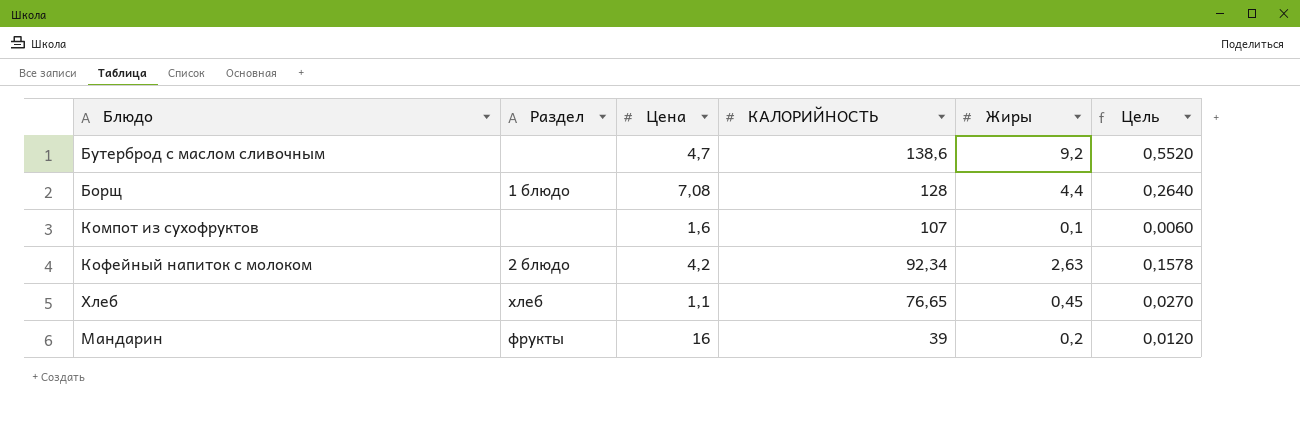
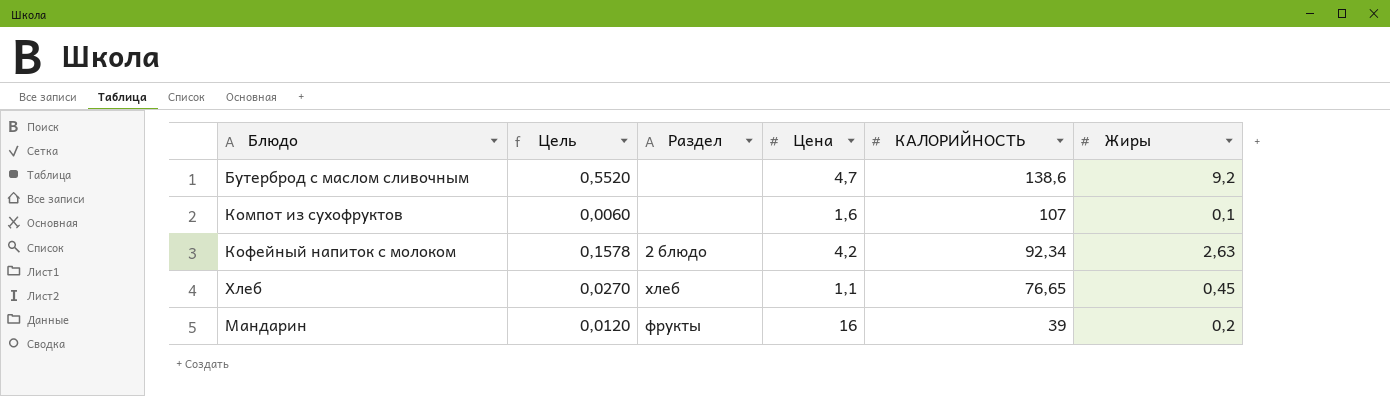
column Цель | position: 6 -> 2
row Борщ: 1 блюдо | 7,08 | 128 | 4,4 | 0,2640 -> none

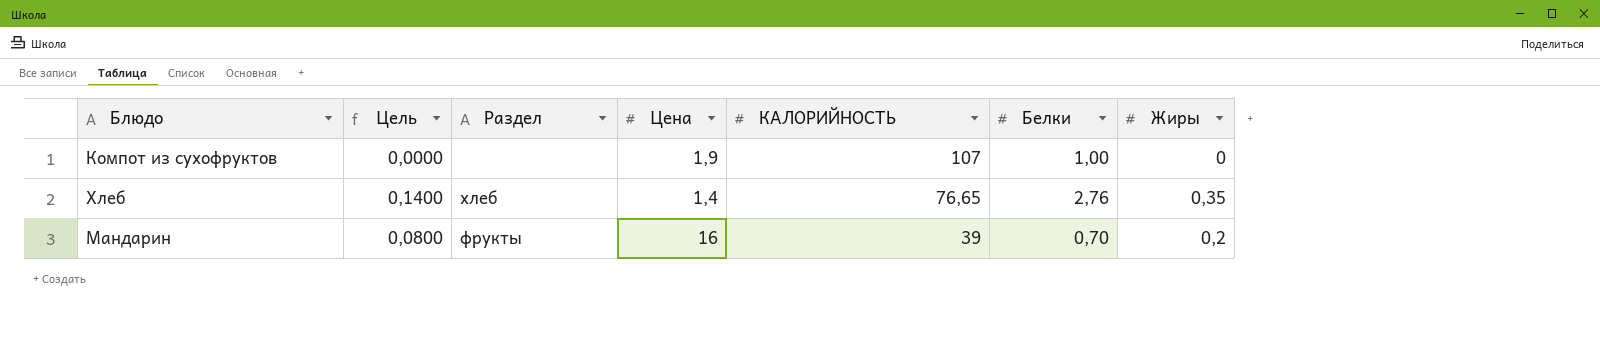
column Цель | formula: [Жиры] * 0,06 -> [Жиры] * 0,4
column Белки | position: none -> 6
row Бутерброд с маслом сливочным: 0,5520 | none | 4,7 | 138,6 | 9,2 -> none
row Кофейный напиток с молоком: 0,1578 | 2 блюдо | 4,2 | 92,34 | 2,63 -> none
Компот из сухофруктов | Цена: 1,6 -> 1,9
Компот из сухофруктов | Жиры: 0,1 -> 0
Хлеб | Цена: 1,1 -> 1,4
Хлеб | Жиры: 0,45 -> 0,35

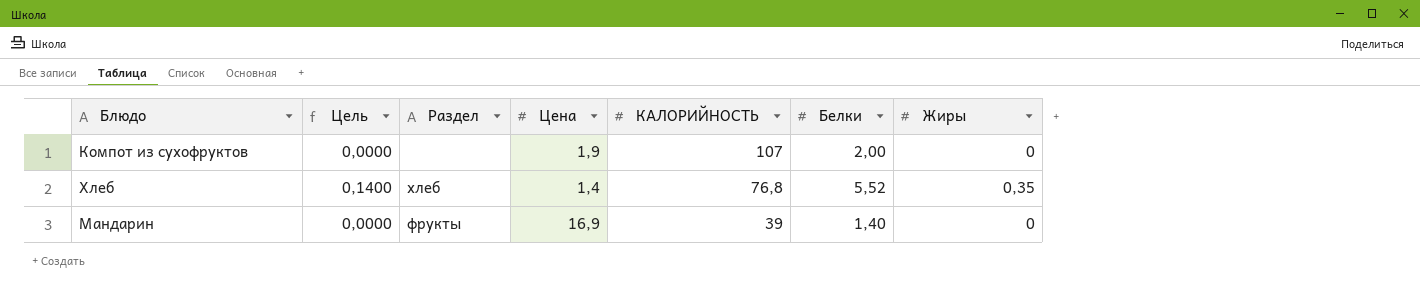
Компот из сухофруктов | Белки: 1,00 -> 2,00
Хлеб | КАЛОРИЙНОСТЬ: 76,65 -> 76,8
Хлеб | Белки: 2,76 -> 5,52
Мандарин | Цель: 0,0800 -> 0,0000
Мандарин | Цена: 16 -> 16,9
Мандарин | Белки: 0,70 -> 1,40
Мандарин | Жиры: 0,2 -> 0

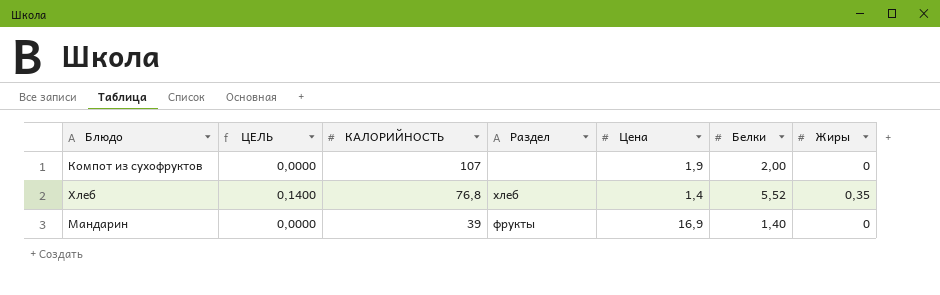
column name: Цель -> ЦЕЛЬ
column КАЛОРИЙНОСТЬ | position: 5 -> 3

